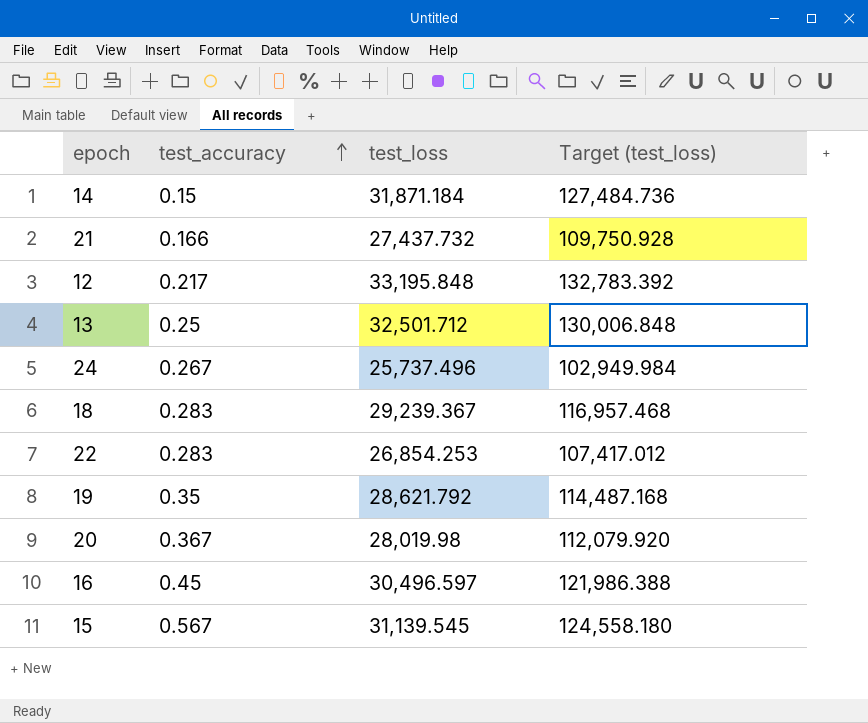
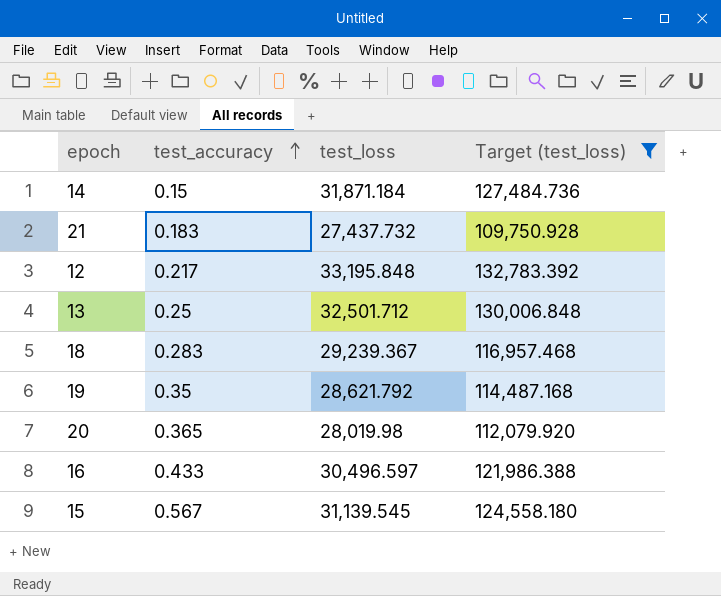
filter: none -> Target (test_loss) >= 109,750.928
21 | test_accuracy: 0.166 -> 0.183
20 | test_accuracy: 0.367 -> 0.365
16 | test_accuracy: 0.45 -> 0.433

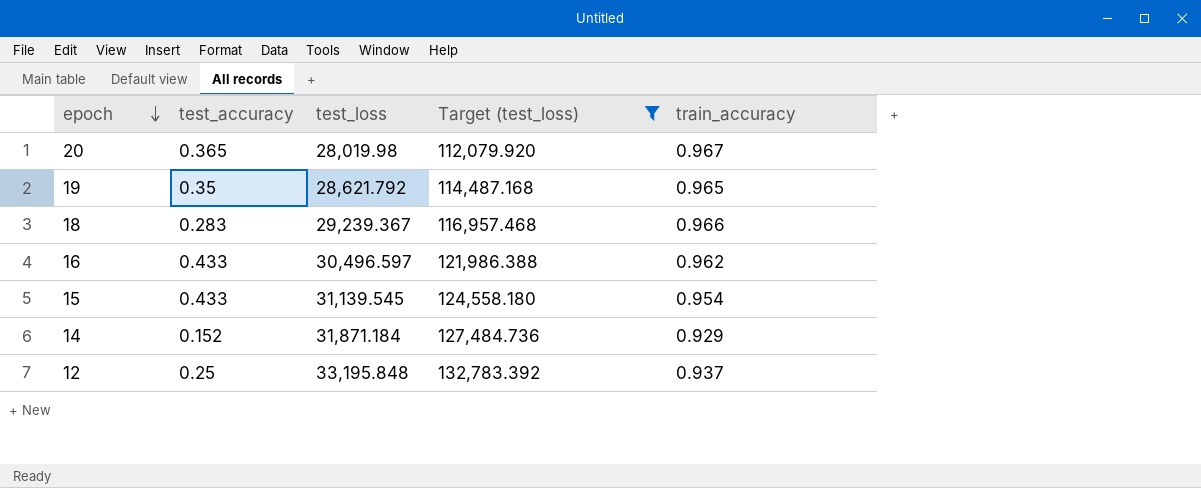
row order: test_accuracy ascending -> epoch descending
column train_accuracy | position: none -> 5
row 21: 0.183 | 27,437.732 | 109,750.928 -> none
row 13: 0.25 | 32,501.712 | 130,006.848 -> none
15 | test_accuracy: 0.567 -> 0.433
14 | test_accuracy: 0.15 -> 0.152
12 | test_accuracy: 0.217 -> 0.25

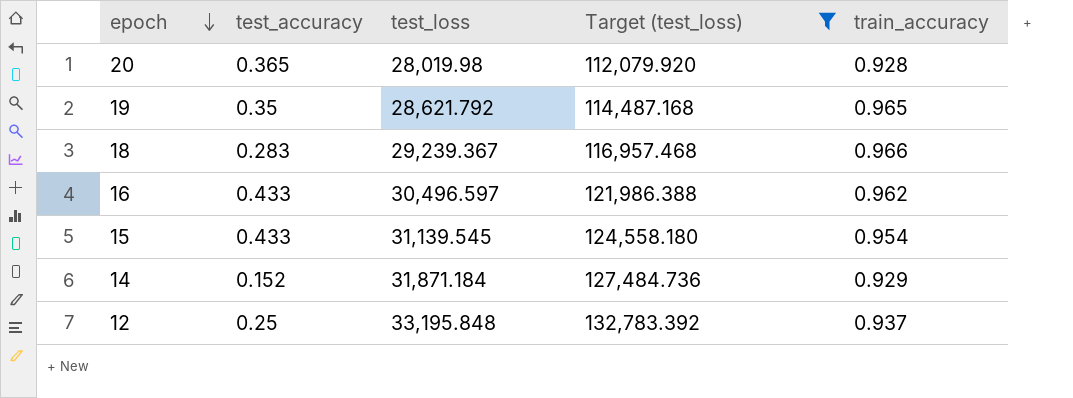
20 | train_accuracy: 0.967 -> 0.928

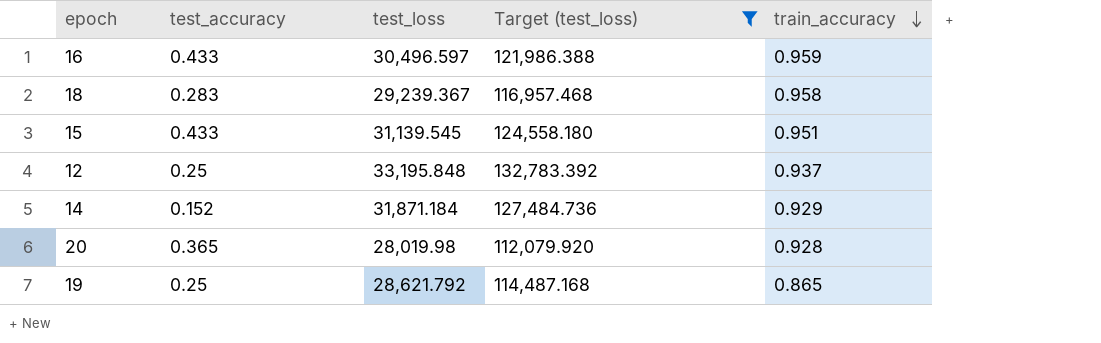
row order: epoch descending -> train_accuracy descending
16 | train_accuracy: 0.962 -> 0.959
18 | train_accuracy: 0.966 -> 0.958
15 | train_accuracy: 0.954 -> 0.951
19 | test_accuracy: 0.35 -> 0.25
19 | train_accuracy: 0.965 -> 0.865

